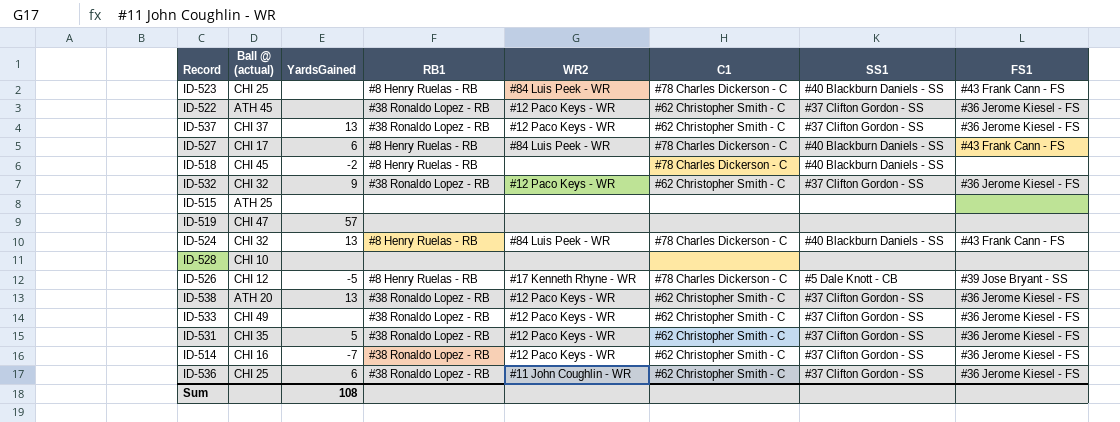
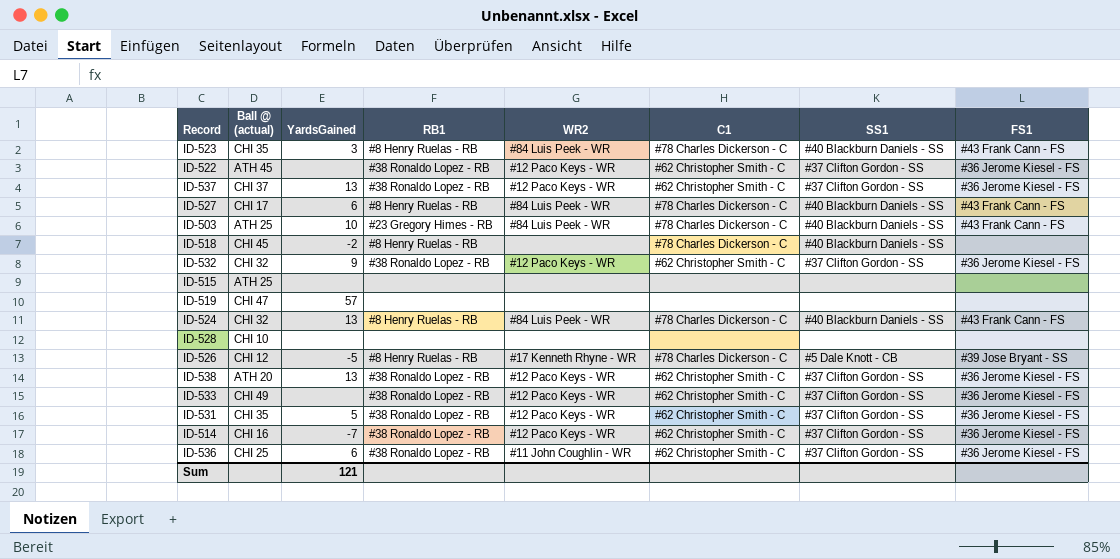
ID-523 | Ball @ (actual): CHI 25 -> CHI 35
ID-523 | YardsGained: none -> 3
row ID-503: none -> ATH 25 | 10 | #23 Gregory Himes - RB | #84 Luis Peek - WR | #78 Charles Dickerson - C | #40 Blackburn Daniels - SS | #43 Frank Cann - FS
Sum | YardsGained: 108 -> 121

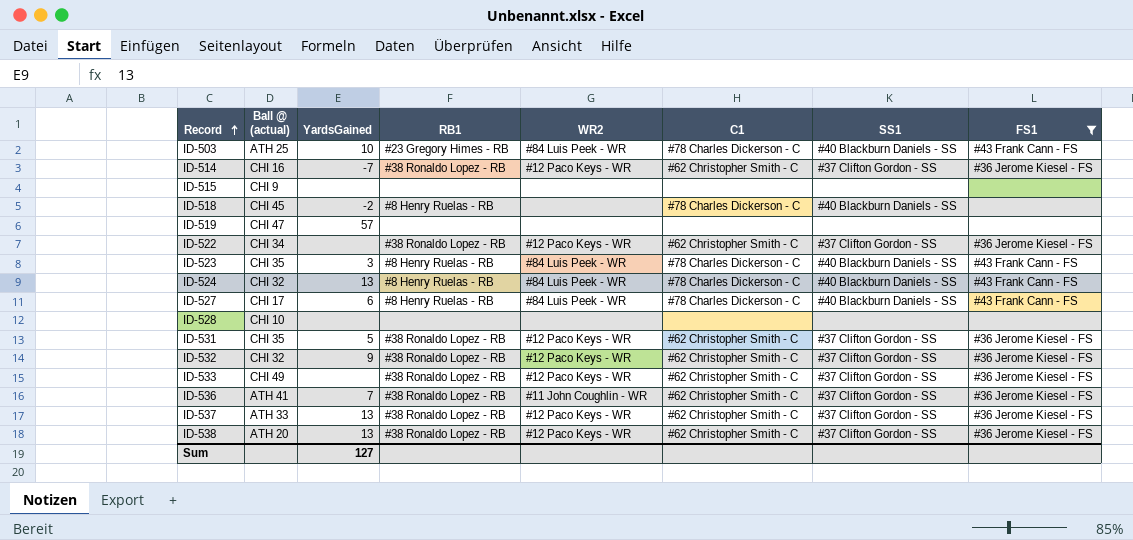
filter: none -> FS1 != #39 Jose Bryant - SS
row order: none -> Record ascending
ID-515 | Ball @ (actual): ATH 25 -> CHI 9
ID-522 | Ball @ (actual): ATH 45 -> CHI 34
ID-536 | Ball @ (actual): CHI 25 -> ATH 41
ID-536 | YardsGained: 6 -> 7
ID-537 | Ball @ (actual): CHI 37 -> ATH 33
Sum | YardsGained: 121 -> 127

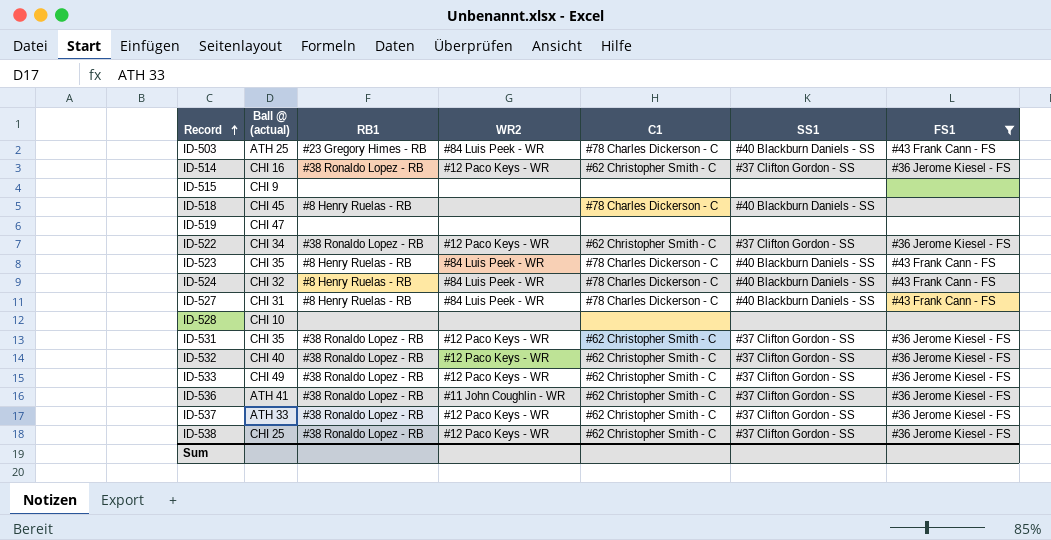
column YardsGained | position: 3 -> none
ID-527 | Ball @ (actual): CHI 17 -> CHI 31
ID-532 | Ball @ (actual): CHI 32 -> CHI 40
ID-538 | Ball @ (actual): ATH 20 -> CHI 25

